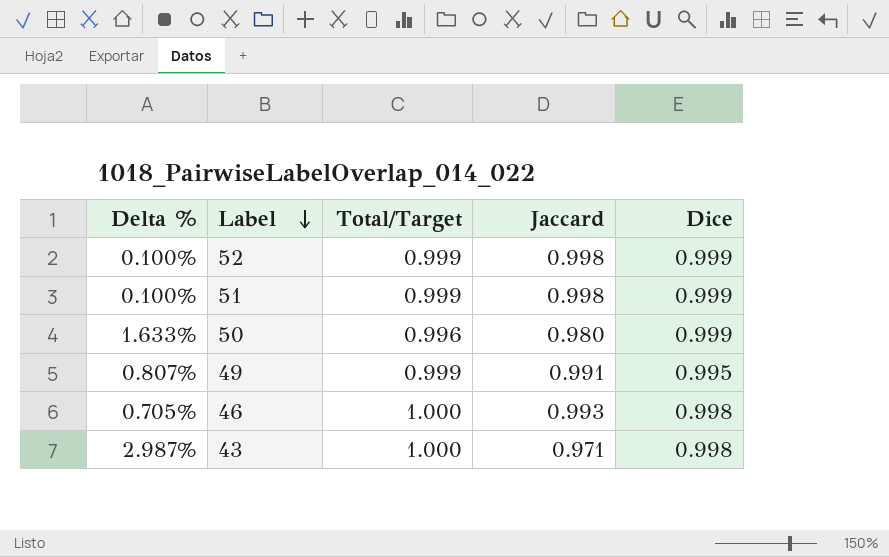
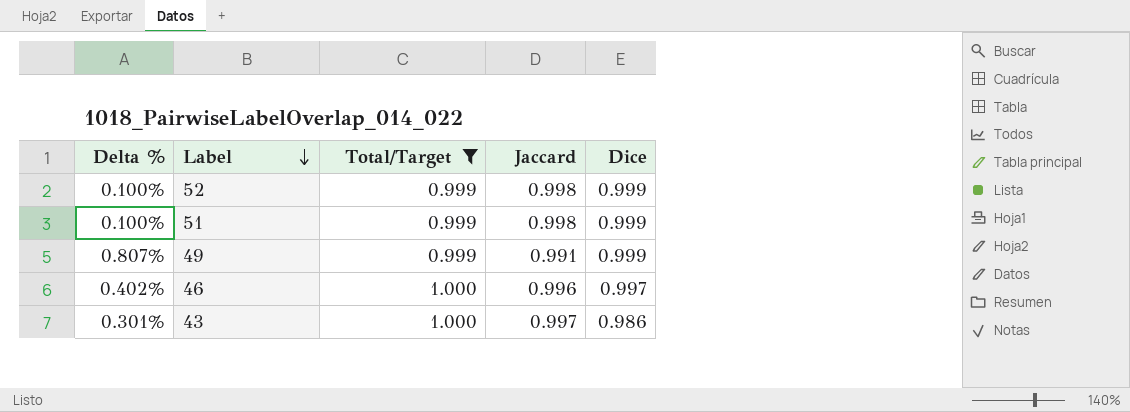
filter: none -> Total/Target != 0.996
49 | Dice: 0.995 -> 0.999
46 | Delta %: 0.705% -> 0.402%
46 | Jaccard: 0.993 -> 0.996
46 | Dice: 0.998 -> 0.997
43 | Delta %: 2.987% -> 0.301%
43 | Jaccard: 0.971 -> 0.997
43 | Dice: 0.998 -> 0.986

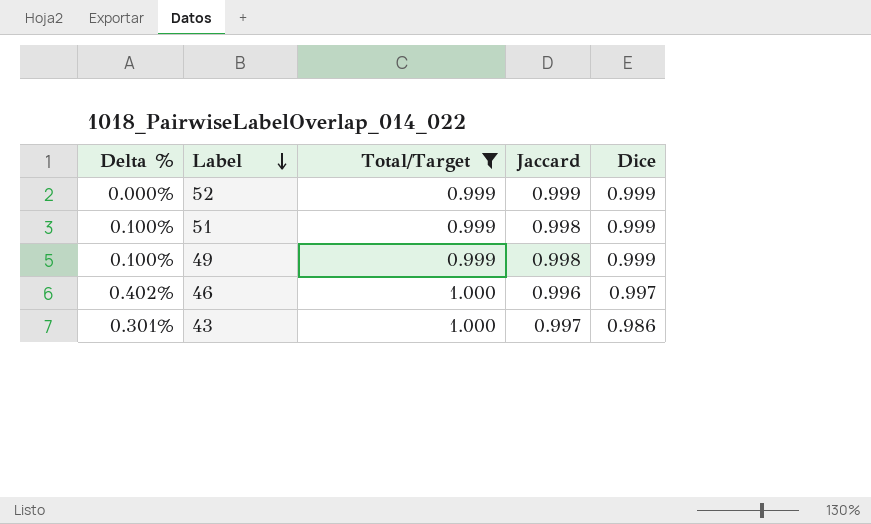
52 | Delta %: 0.100% -> 0.000%
52 | Jaccard: 0.998 -> 0.999
49 | Delta %: 0.807% -> 0.100%
49 | Jaccard: 0.991 -> 0.998

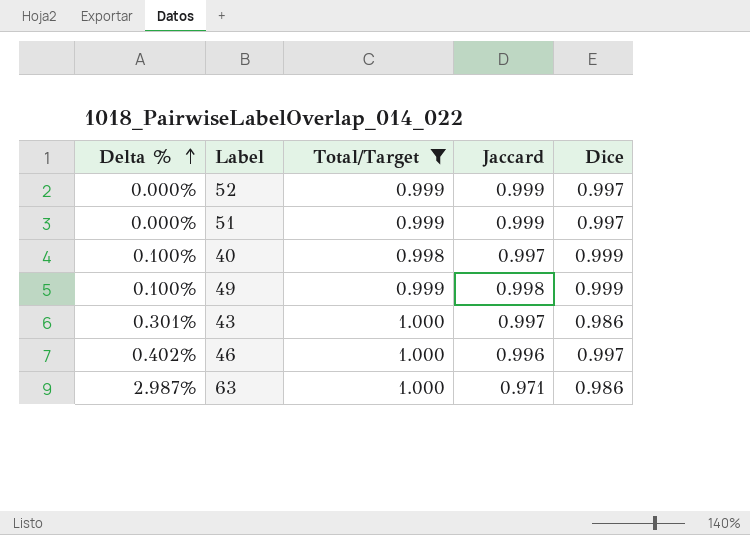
row order: Label descending -> Delta % ascending
52 | Dice: 0.999 -> 0.997
51 | Delta %: 0.100% -> 0.000%
51 | Jaccard: 0.998 -> 0.999
51 | Dice: 0.999 -> 0.997
row 40: none -> 0.100% | 0.998 | 0.997 | 0.999
row 63: none -> 2.987% | 1.000 | 0.971 | 0.986

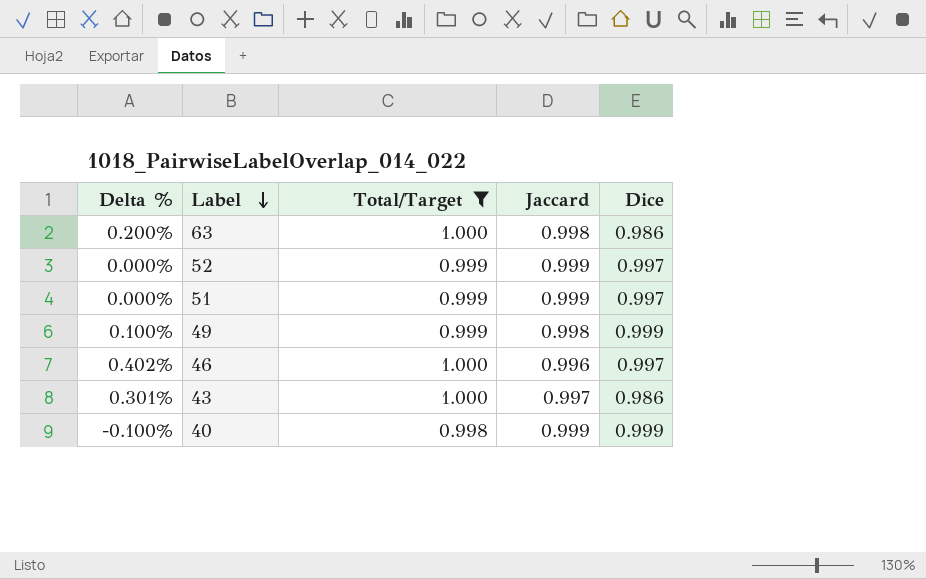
row order: Delta % ascending -> Label descending
63 | Delta %: 2.987% -> 0.200%
63 | Jaccard: 0.971 -> 0.998
40 | Delta %: 0.100% -> -0.100%
40 | Jaccard: 0.997 -> 0.999

